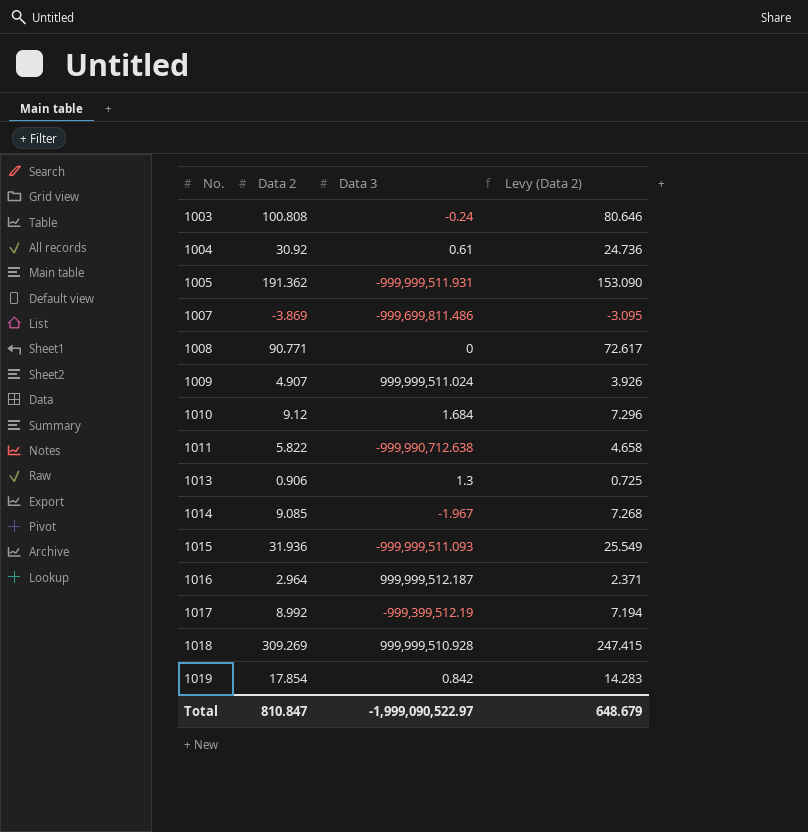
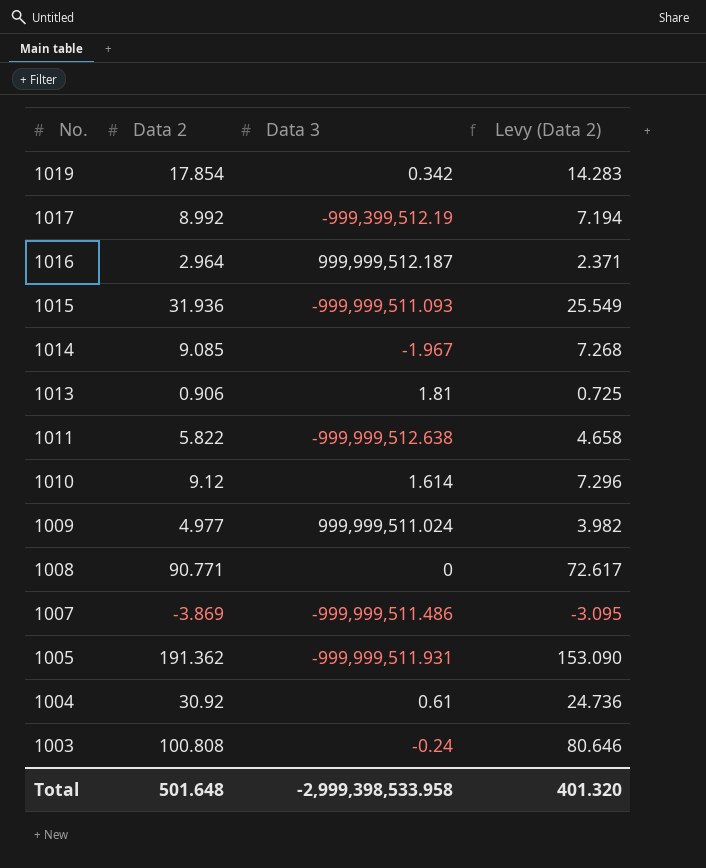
row order: No. ascending -> No. descending
row 1018: 309.269 | 999,999,510.928 | 247.415 -> none
1019 | Data 3: 0.842 -> 0.342
1013 | Data 3: 1.3 -> 1.81
1011 | Data 3: -999,990,712.638 -> -999,999,512.638
1010 | Data 3: 1.684 -> 1.614
1009 | Data 2: 4.907 -> 4.977
1009 | Levy (Data 2): 3.926 -> 3.982
1007 | Data 3: -999,699,811.486 -> -999,999,511.486
Total | Data 2: 810.847 -> 501.648
Total | Data 3: -1,999,090,522.97 -> -2,999,398,533.958
Total | Levy (Data 2): 648.679 -> 401.320

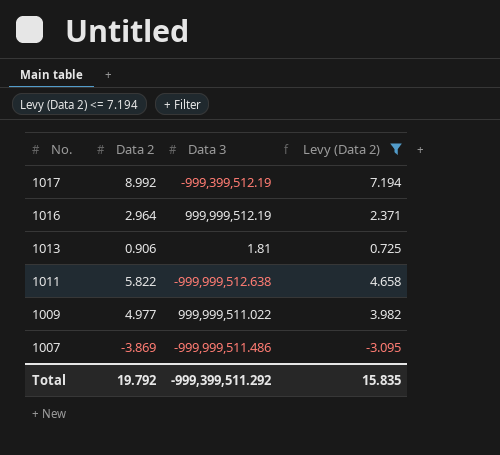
filter: none -> Levy (Data 2) <= 7.194
1016 | Data 3: 999,999,512.187 -> 999,999,512.19
1009 | Data 3: 999,999,511.024 -> 999,999,511.022
Total | Data 2: 501.648 -> 19.792
Total | Data 3: -2,999,398,533.958 -> -999,399,511.292
Total | Levy (Data 2): 401.320 -> 15.835

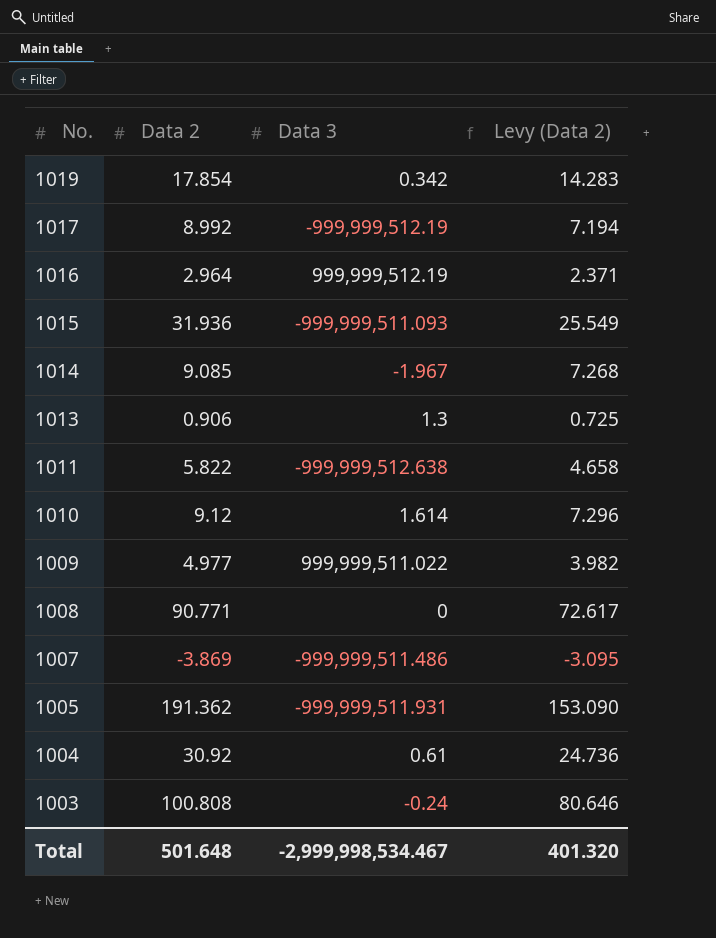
filter: Levy (Data 2) <= 7.194 -> none
1017 | Data 3: -999,399,512.19 -> -999,999,512.19
1013 | Data 3: 1.81 -> 1.3
Total | Data 2: 19.792 -> 501.648
Total | Data 3: -999,399,511.292 -> -2,999,998,534.467
Total | Levy (Data 2): 15.835 -> 401.320

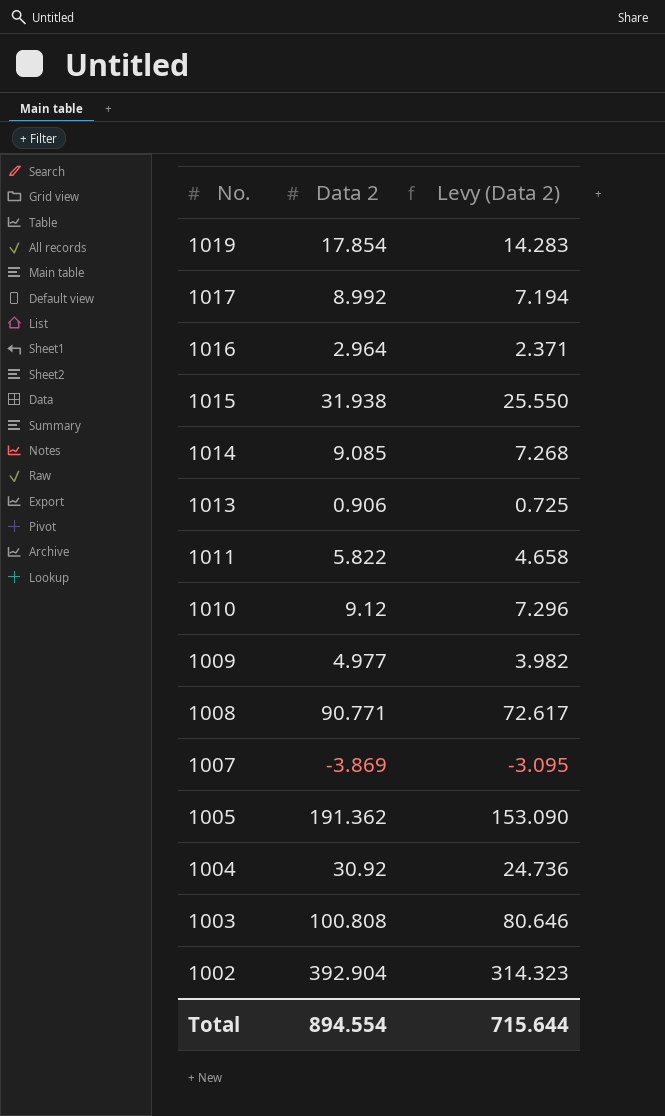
column Data 3 | position: 3 -> none
1015 | Data 2: 31.936 -> 31.938
1015 | Levy (Data 2): 25.549 -> 25.550
row 1002: none -> 392.904 | 314.323
Total | Data 2: 501.648 -> 894.554
Total | Levy (Data 2): 401.320 -> 715.644

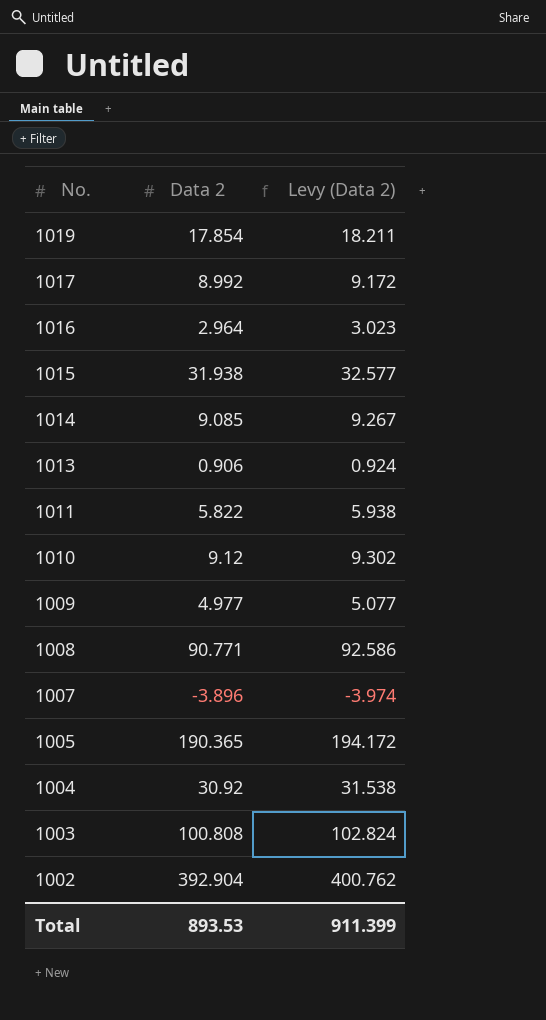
column Levy (Data 2) | formula: [Data 2] * 0.8 -> [Data 2] * 1.02
1007 | Data 2: -3.869 -> -3.896
1005 | Data 2: 191.362 -> 190.365
Total | Data 2: 894.554 -> 893.53
Total | Levy (Data 2): 715.644 -> 911.399

